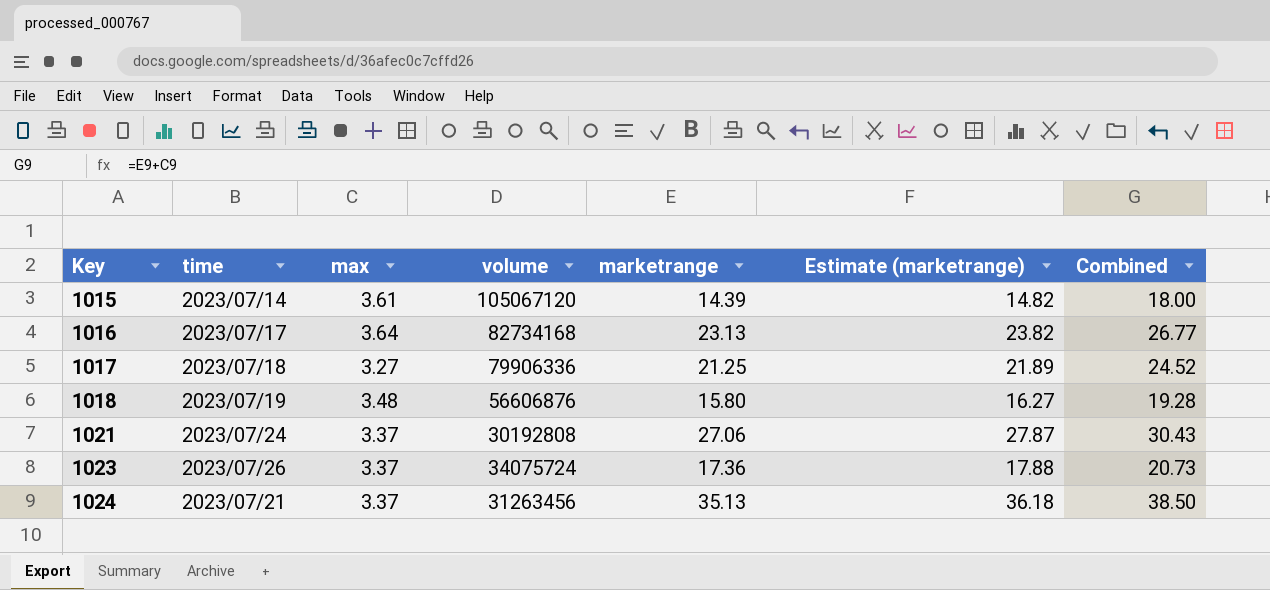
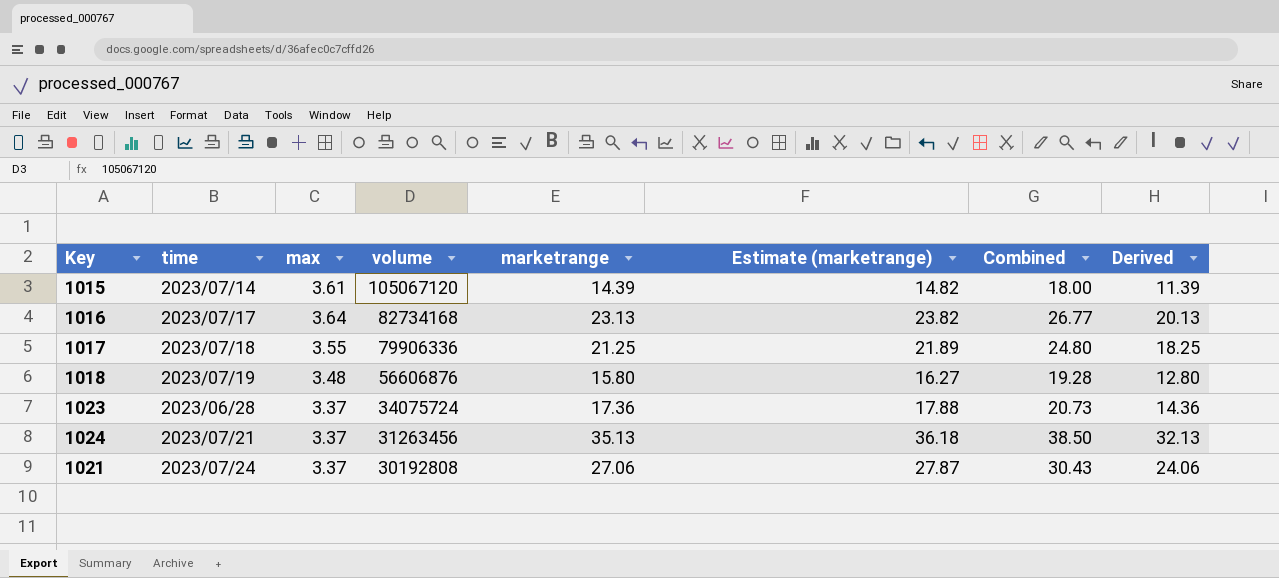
row order: Key ascending -> volume descending
column Derived | formula: none -> [marketrange] - 3
1017 | max: 3.27 -> 3.55
1017 | Combined: 24.52 -> 24.80
1023 | time: 2023/07/26 -> 2023/06/28

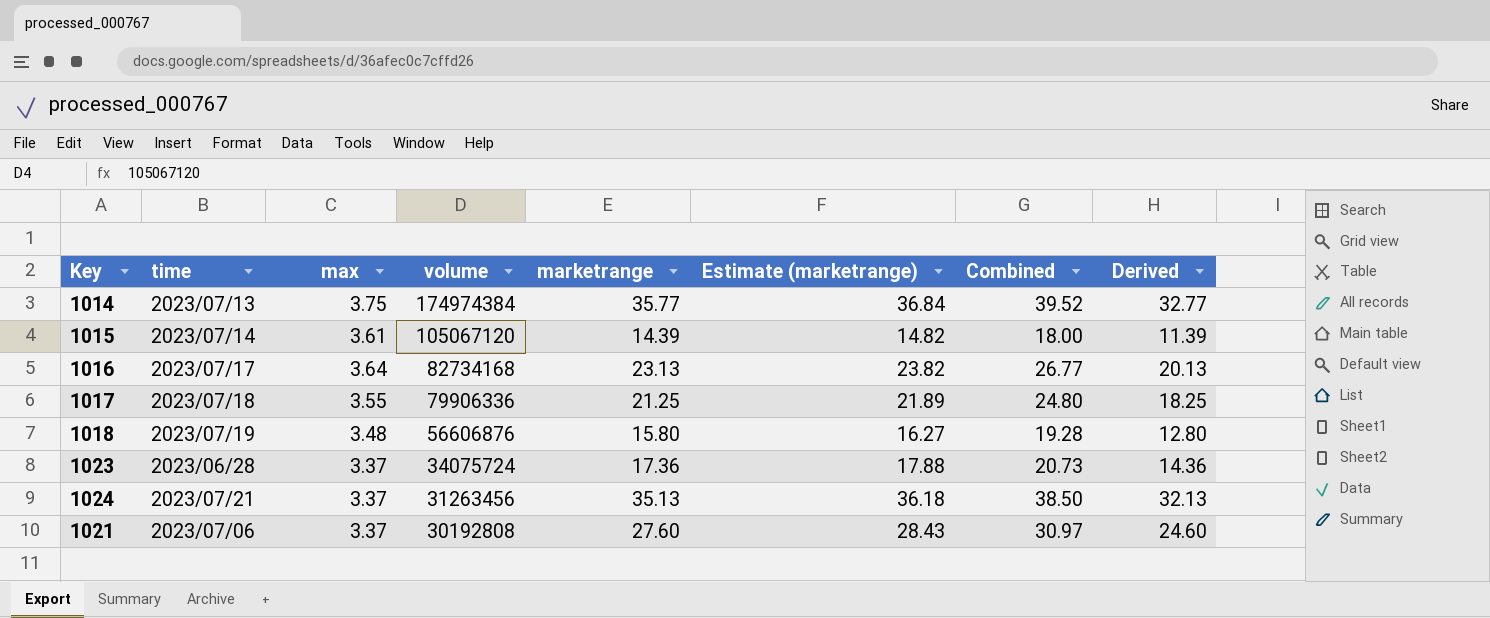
row 1014: none -> 2023/07/13 | 3.75 | 174974384 | 35.77 | 36.84 | 39.52 | 32.77
1021 | time: 2023/07/24 -> 2023/07/06
1021 | marketrange: 27.06 -> 27.60
1021 | Estimate (marketrange): 27.87 -> 28.43
1021 | Combined: 30.43 -> 30.97
1021 | Derived: 24.06 -> 24.60

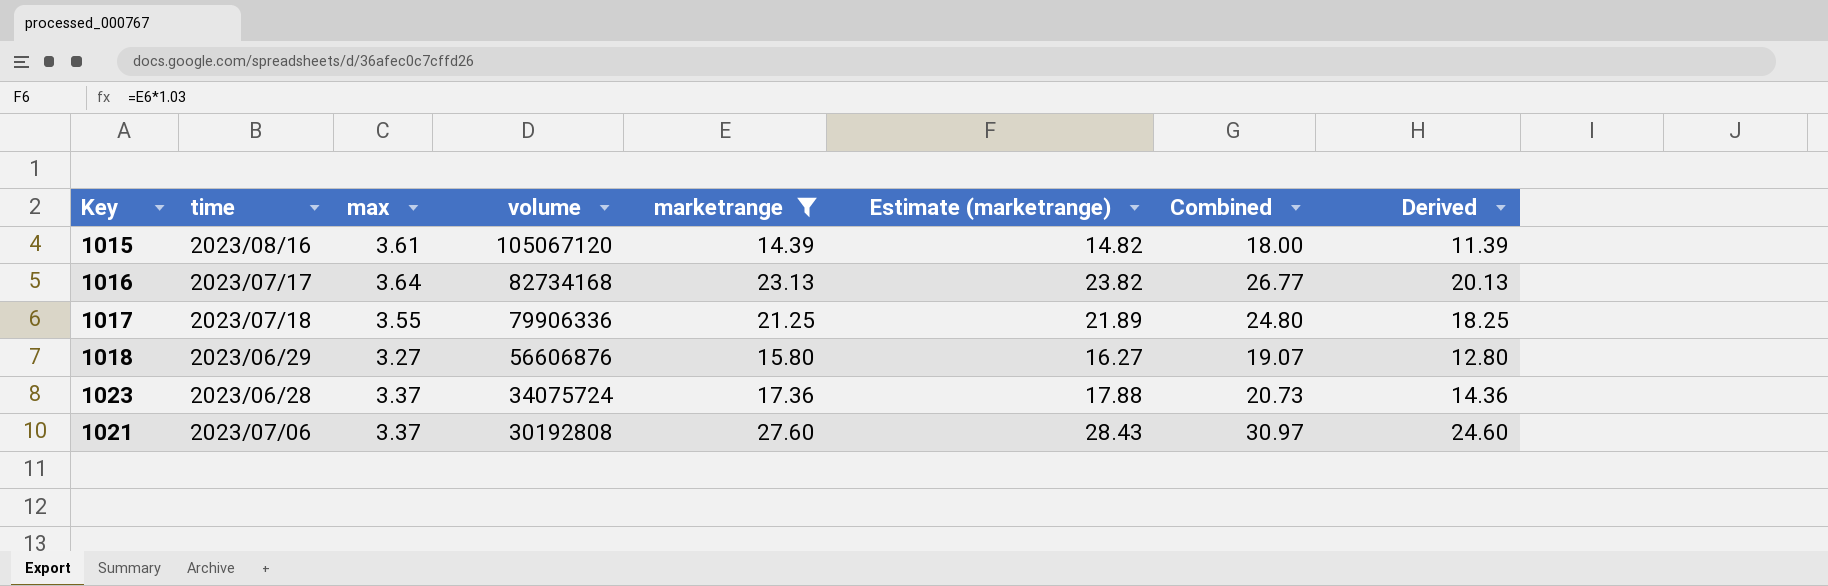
filter: none -> marketrange <= 27.60
1015 | time: 2023/07/14 -> 2023/08/16
1018 | time: 2023/07/19 -> 2023/06/29
1018 | max: 3.48 -> 3.27
1018 | Combined: 19.28 -> 19.07

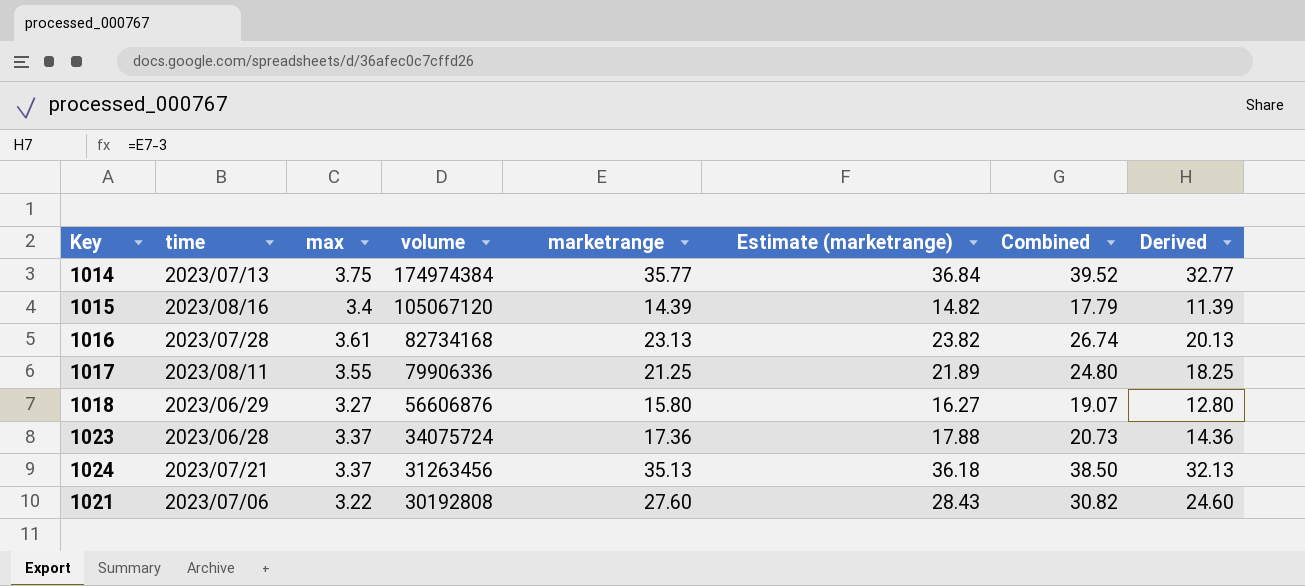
filter: marketrange <= 27.60 -> none
1015 | max: 3.61 -> 3.4
1015 | Combined: 18.00 -> 17.79
1016 | time: 2023/07/17 -> 2023/07/28
1016 | max: 3.64 -> 3.61
1016 | Combined: 26.77 -> 26.74
1017 | time: 2023/07/18 -> 2023/08/11
1021 | max: 3.37 -> 3.22
1021 | Combined: 30.97 -> 30.82

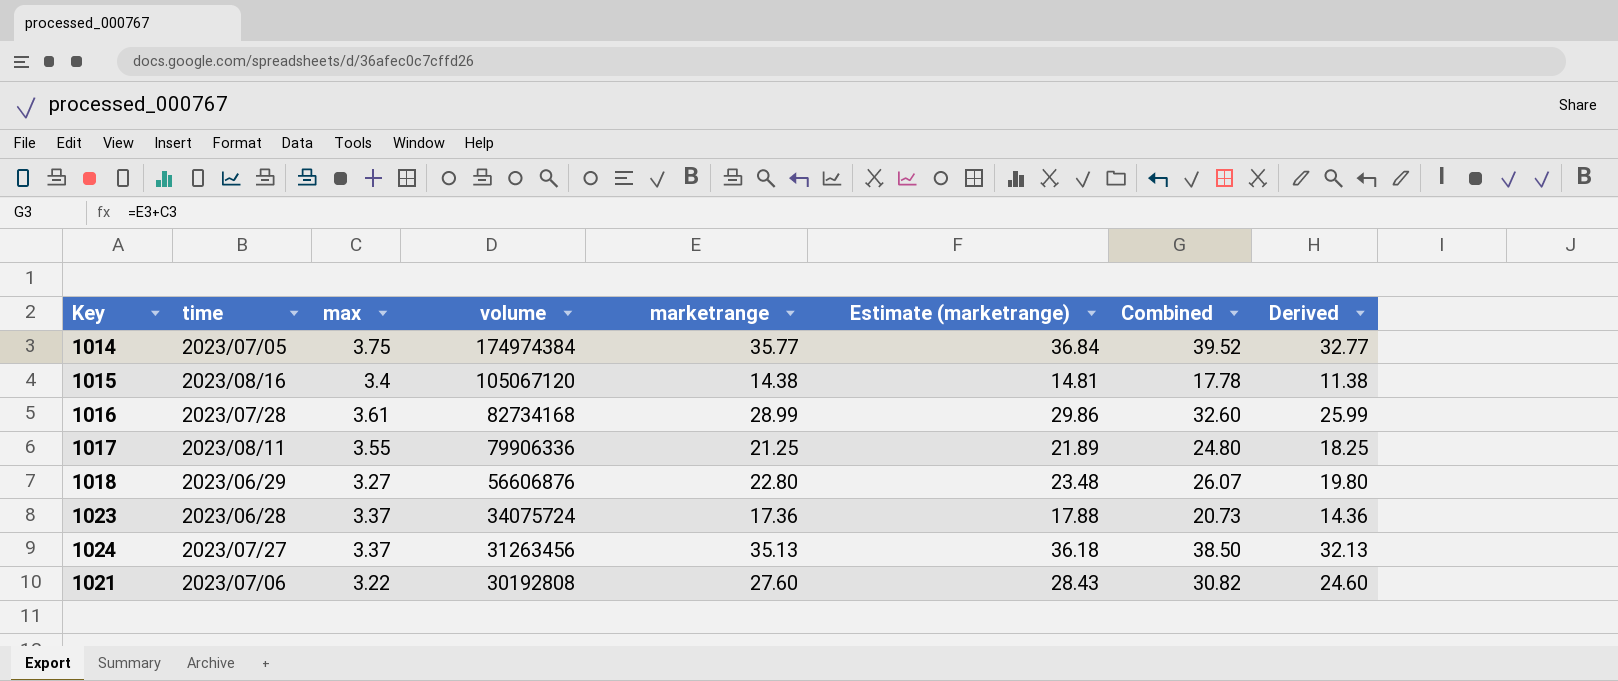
1014 | time: 2023/07/13 -> 2023/07/05
1015 | marketrange: 14.39 -> 14.38
1015 | Estimate (marketrange): 14.82 -> 14.81
1015 | Combined: 17.79 -> 17.78
1015 | Derived: 11.39 -> 11.38
1016 | marketrange: 23.13 -> 28.99
1016 | Estimate (marketrange): 23.82 -> 29.86
1016 | Combined: 26.74 -> 32.60
1016 | Derived: 20.13 -> 25.99
1018 | marketrange: 15.80 -> 22.80
1018 | Estimate (marketrange): 16.27 -> 23.48
1018 | Combined: 19.07 -> 26.07
1018 | Derived: 12.80 -> 19.80
1024 | time: 2023/07/21 -> 2023/07/27

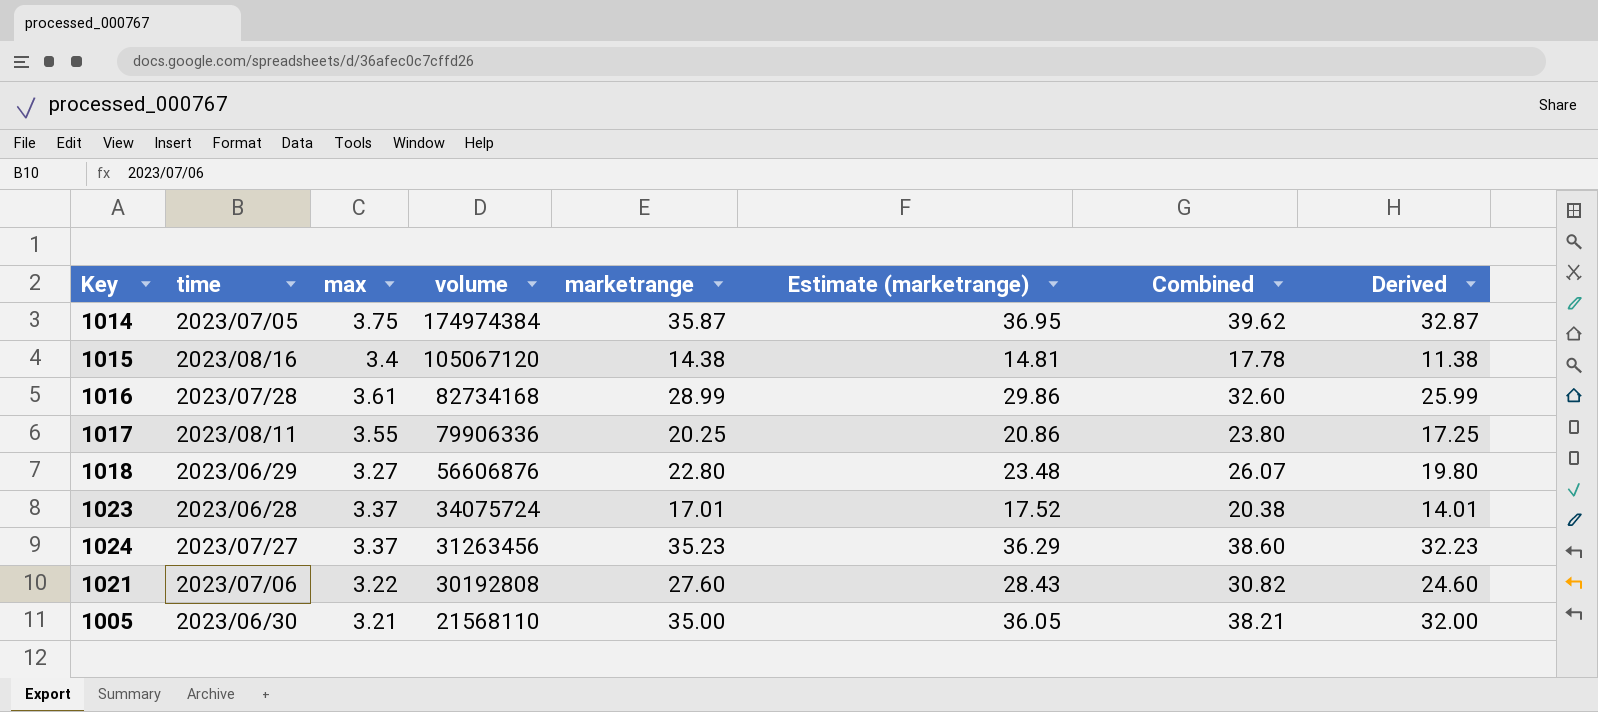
1014 | marketrange: 35.77 -> 35.87
1014 | Estimate (marketrange): 36.84 -> 36.95
1014 | Combined: 39.52 -> 39.62
1014 | Derived: 32.77 -> 32.87
1017 | marketrange: 21.25 -> 20.25
1017 | Estimate (marketrange): 21.89 -> 20.86
1017 | Combined: 24.80 -> 23.80
1017 | Derived: 18.25 -> 17.25
1023 | marketrange: 17.36 -> 17.01
1023 | Estimate (marketrange): 17.88 -> 17.52
1023 | Combined: 20.73 -> 20.38
1023 | Derived: 14.36 -> 14.01
1024 | marketrange: 35.13 -> 35.23
1024 | Estimate (marketrange): 36.18 -> 36.29
1024 | Combined: 38.50 -> 38.60
1024 | Derived: 32.13 -> 32.23
row 1005: none -> 2023/06/30 | 3.21 | 21568110 | 35.00 | 36.05 | 38.21 | 32.00

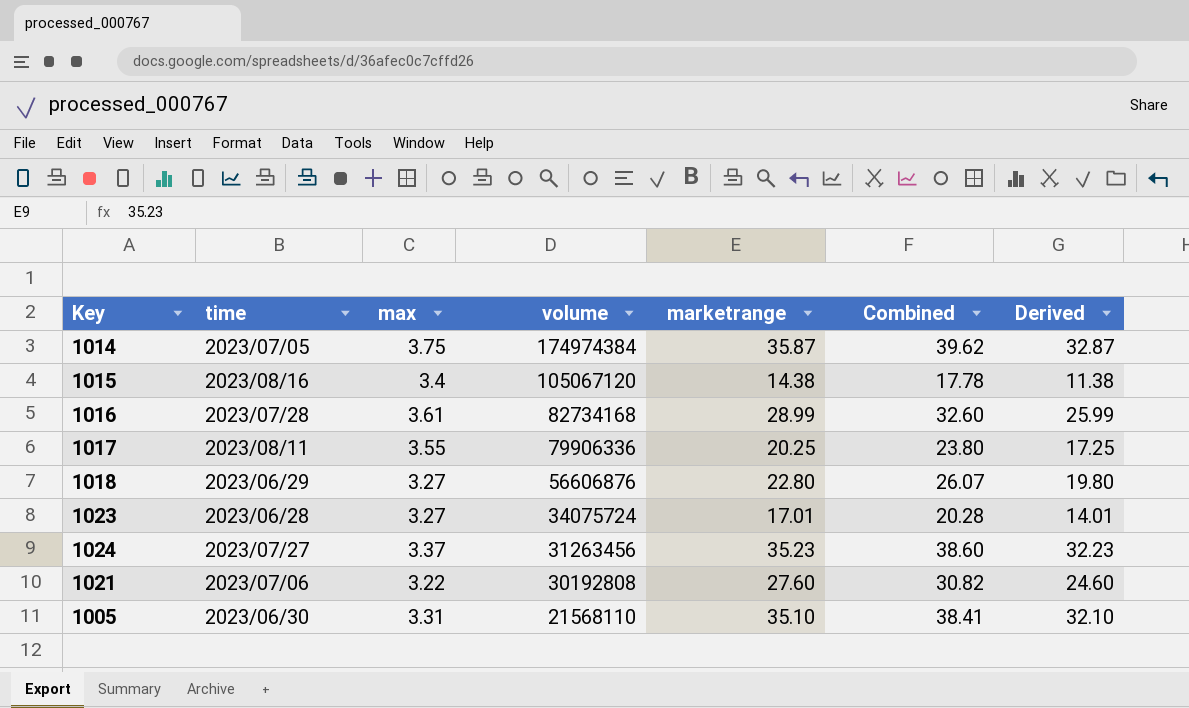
column Estimate (marketrange) | formula: [marketrange] * 1.03 -> none
1023 | max: 3.37 -> 3.27
1023 | Combined: 20.38 -> 20.28
1005 | max: 3.21 -> 3.31
1005 | marketrange: 35.00 -> 35.10
1005 | Combined: 38.21 -> 38.41
1005 | Derived: 32.00 -> 32.10

